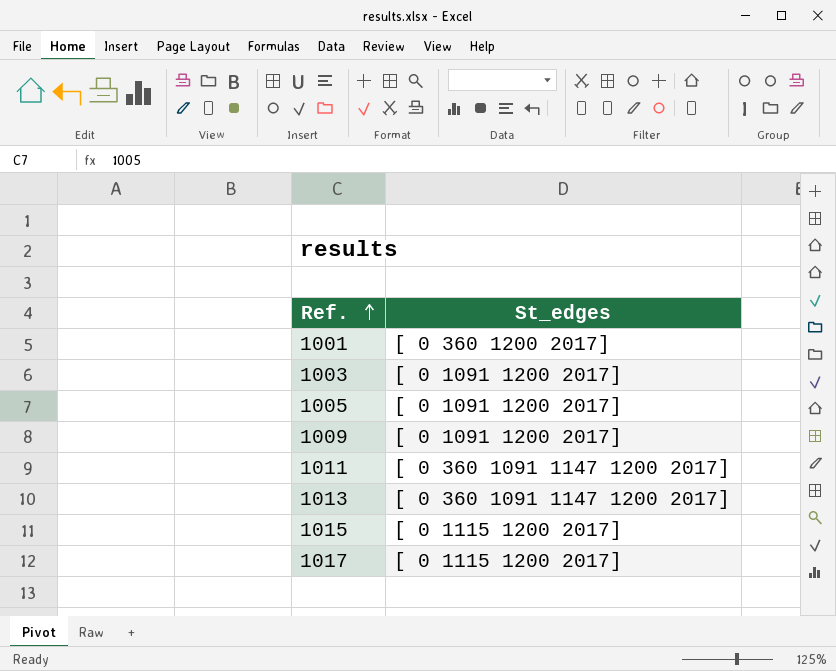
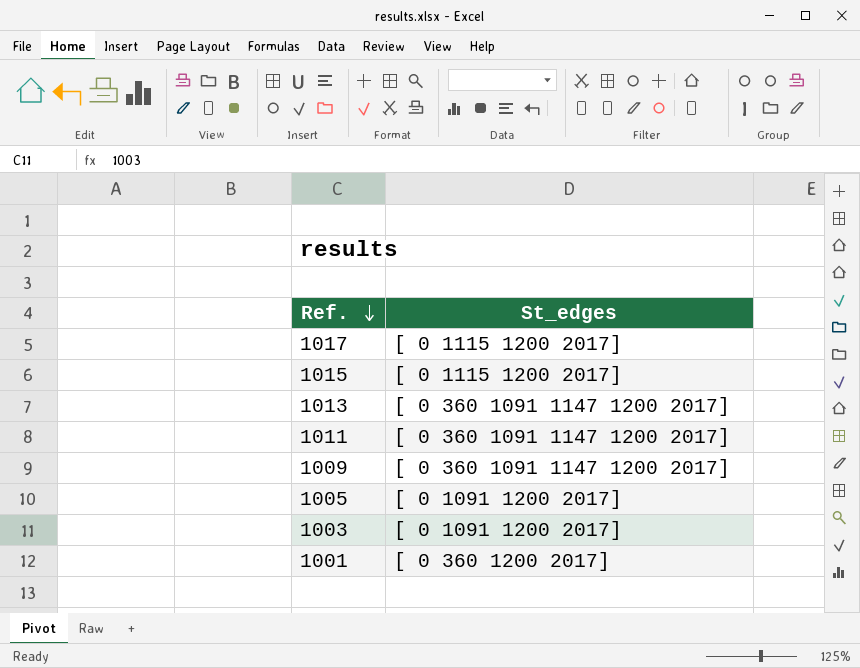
row order: Ref. ascending -> Ref. descending
1009 | St_edges: [ 0 1091 1200 2017] -> [ 0 360 1091 1147 1200 2017]

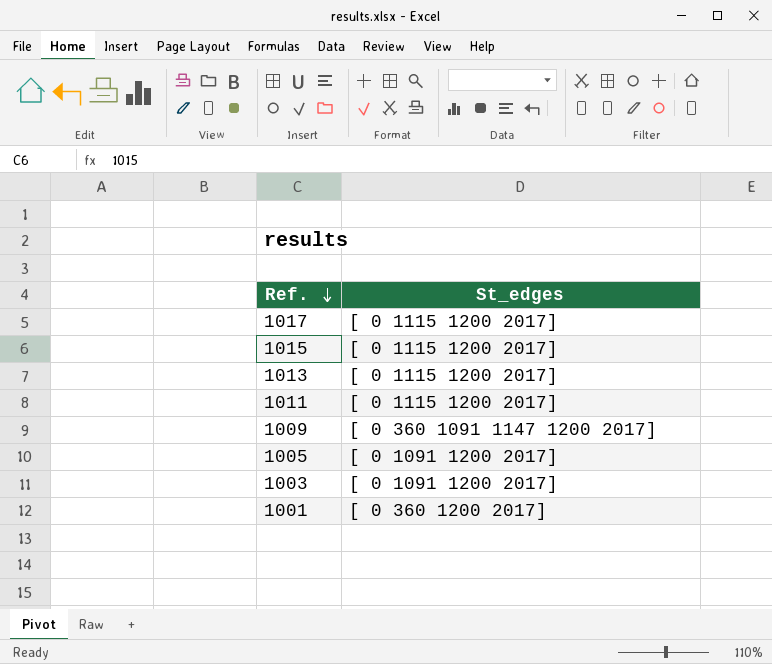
1013 | St_edges: [ 0 360 1091 1147 1200 2017] -> [ 0 1115 1200 2017]
1011 | St_edges: [ 0 360 1091 1147 1200 2017] -> [ 0 1115 1200 2017]

